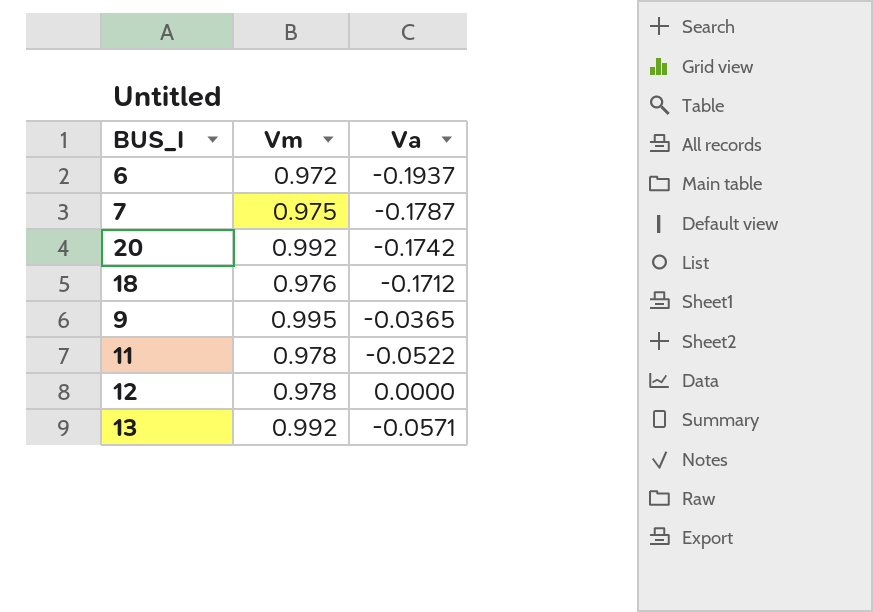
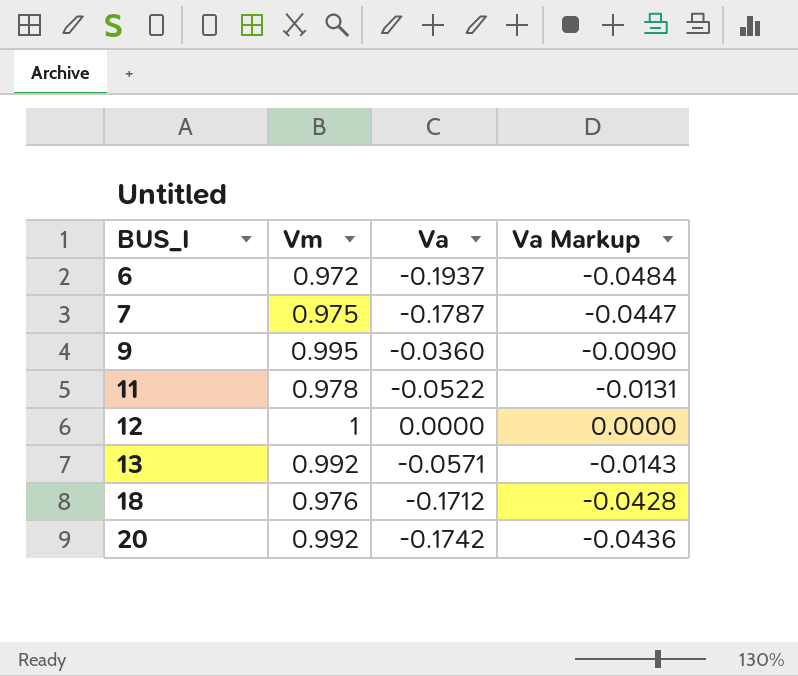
row order: none -> BUS_I ascending
column Va Markup | formula: none -> [Va] * 0.25
9 | Va: -0.0365 -> -0.0360
12 | Vm: 0.978 -> 1

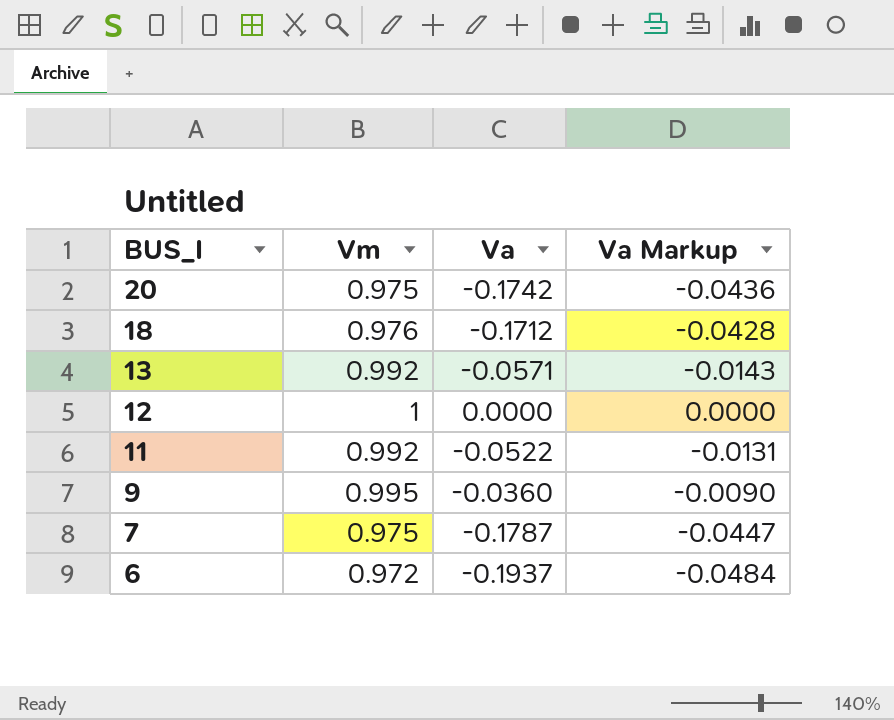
row order: BUS_I ascending -> BUS_I descending
20 | Vm: 0.992 -> 0.975
11 | Vm: 0.978 -> 0.992

